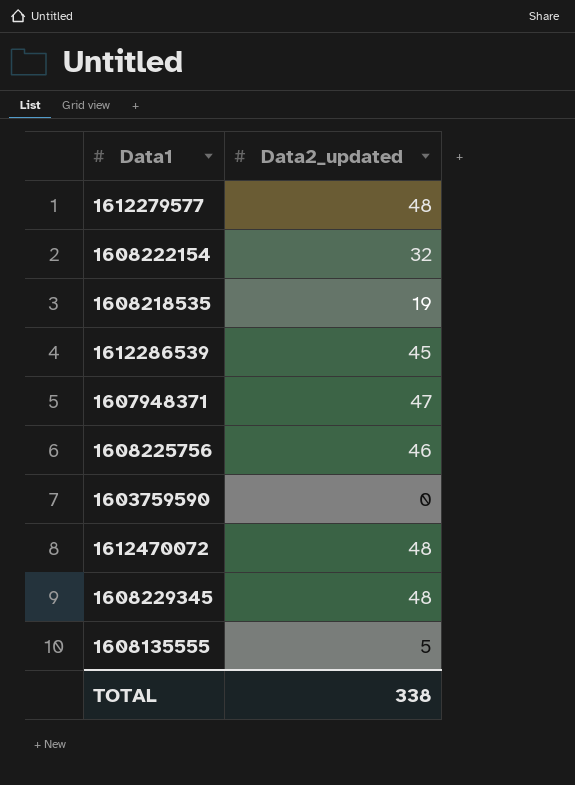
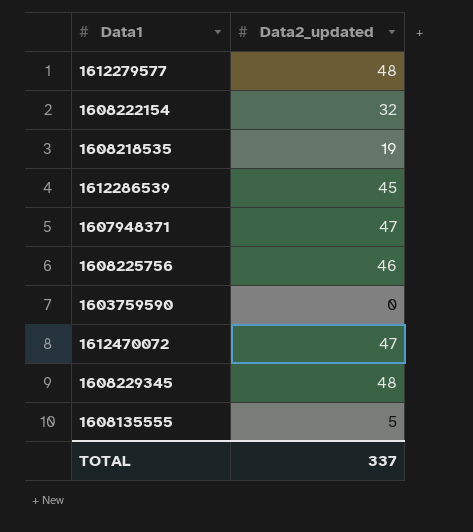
1612470072 | Data2_updated: 48 -> 47
TOTAL | Data2_updated: 338 -> 337

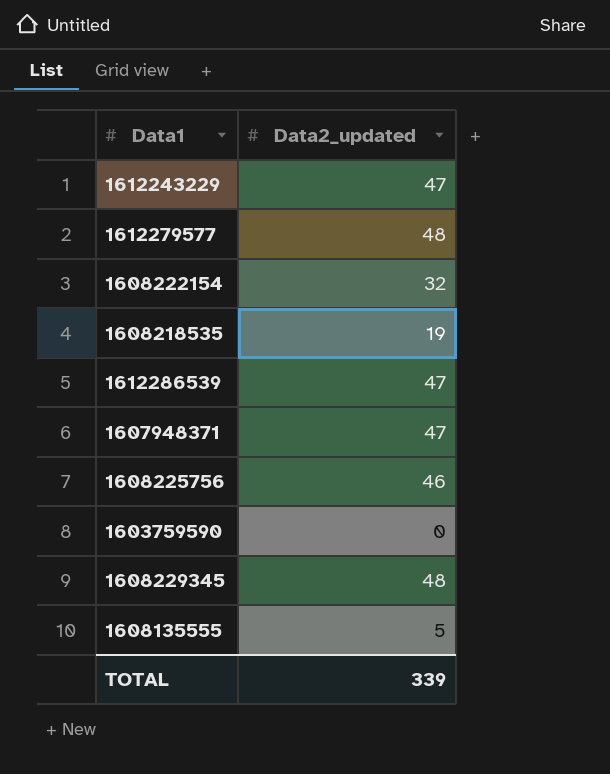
row 1612470072: 47 -> none
row 1612243229: none -> 47
1612286539 | Data2_updated: 45 -> 47
TOTAL | Data2_updated: 337 -> 339

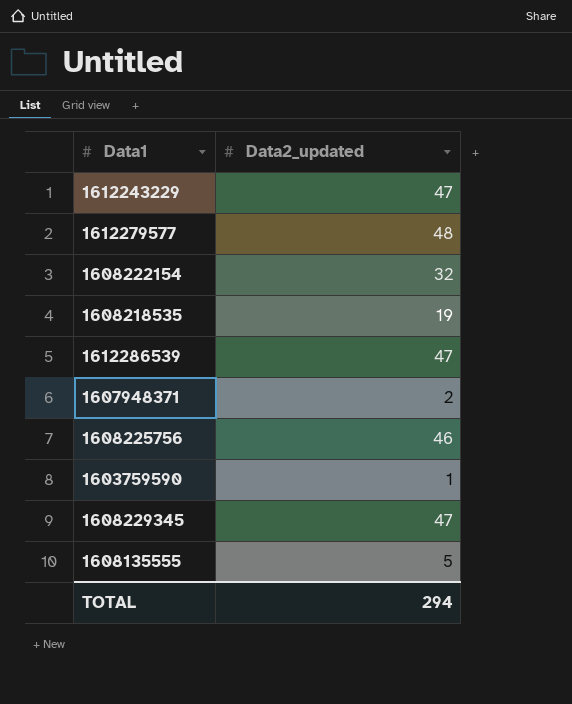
1607948371 | Data2_updated: 47 -> 2
1603759590 | Data2_updated: 0 -> 1
1608229345 | Data2_updated: 48 -> 47
TOTAL | Data2_updated: 339 -> 294

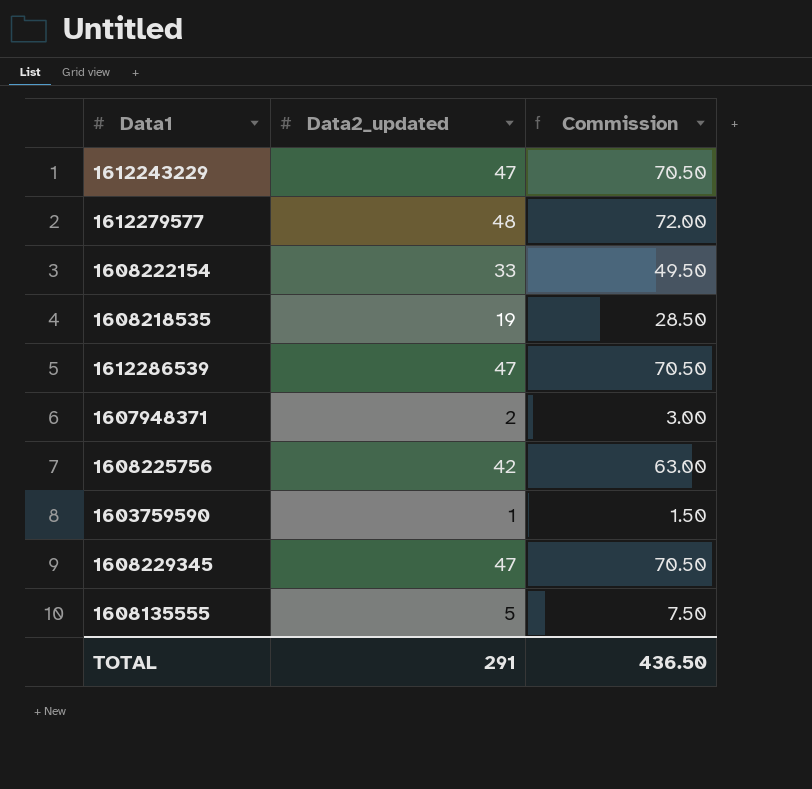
column Commission | formula: none -> [Data2_updated] * 1.5
1608222154 | Data2_updated: 32 -> 33
1608225756 | Data2_updated: 46 -> 42
TOTAL | Data2_updated: 294 -> 291

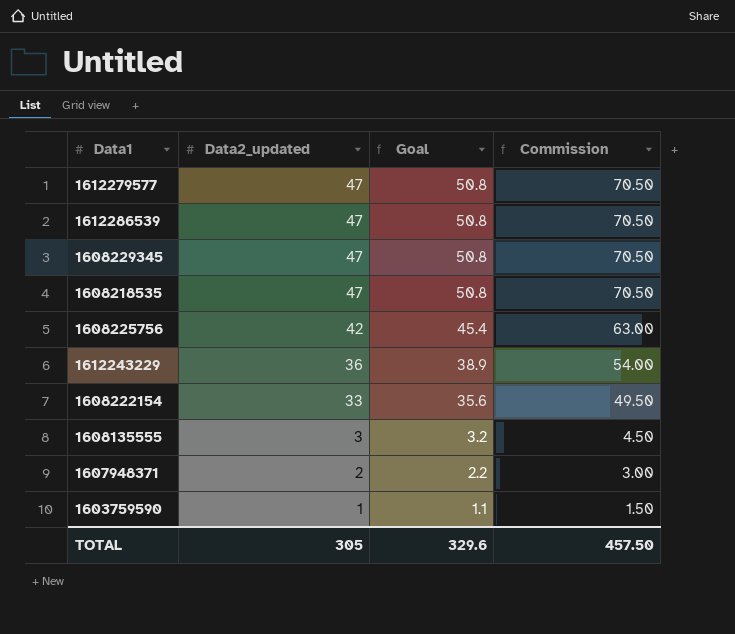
row order: none -> Data2_updated descending
column Goal | formula: none -> [Data2_updated] * 1.08
1612279577 | Data2_updated: 48 -> 47
1612279577 | Commission: 72.00 -> 70.50
1608218535 | Data2_updated: 19 -> 47
1608218535 | Commission: 28.50 -> 70.50
1612243229 | Data2_updated: 47 -> 36
1612243229 | Commission: 70.50 -> 54.00
1608135555 | Data2_updated: 5 -> 3
1608135555 | Commission: 7.50 -> 4.50
TOTAL | Data2_updated: 291 -> 305
TOTAL | Commission: 436.50 -> 457.50

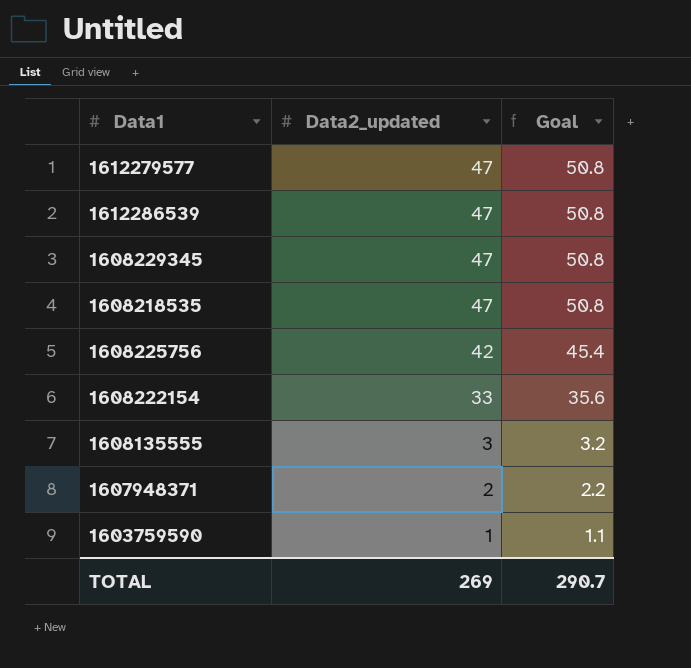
column Commission | formula: [Data2_updated] * 1.5 -> none
row 1612243229: 36 | 38.9 | 54.00 -> none
TOTAL | Data2_updated: 305 -> 269
TOTAL | Goal: 329.6 -> 290.7

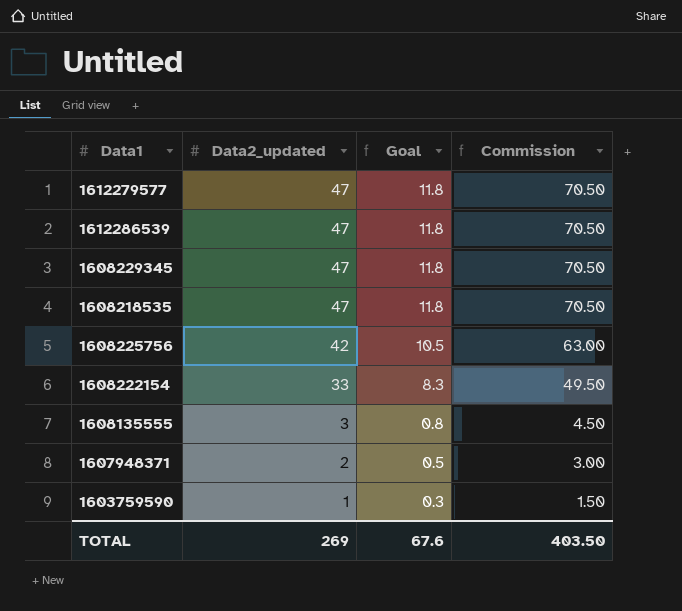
column Goal | formula: [Data2_updated] * 1.08 -> [Data2_updated] * 0.25
column Commission | formula: none -> [Data2_updated] * 1.5
TOTAL | Goal: 290.7 -> 67.6

